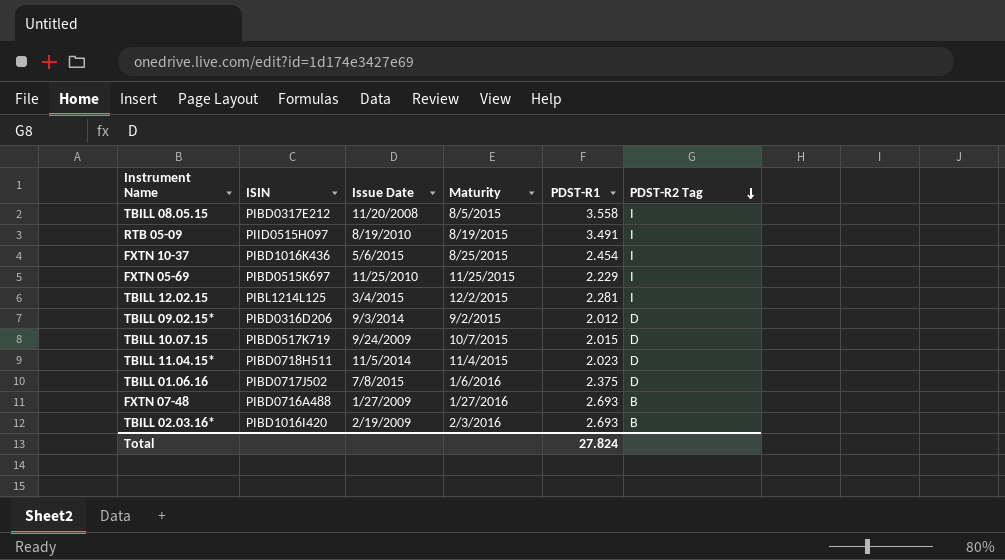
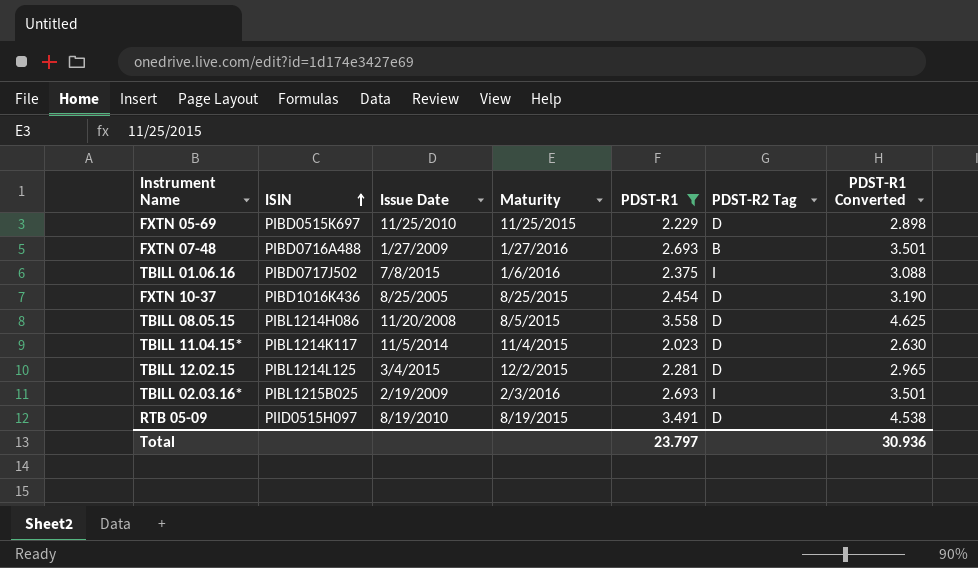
filter: none -> PDST-R1 >= 2.023
row order: PDST-R2 Tag descending -> ISIN ascending
column PDST-R1 Converted | formula: none -> [PDST-R1] * 1.3
FXTN 05-69 | PDST-R2 Tag: I -> D
TBILL 01.06.16 | PDST-R2 Tag: D -> I
FXTN 10-37 | Issue Date: 5/6/2015 -> 8/25/2005
FXTN 10-37 | PDST-R2 Tag: I -> D
TBILL 08.05.15 | ISIN: PIBD0317E212 -> PIBL1214H086
TBILL 08.05.15 | PDST-R2 Tag: I -> D
TBILL 11.04.15* | ISIN: PIBD0718H511 -> PIBL1214K117
TBILL 12.02.15 | PDST-R2 Tag: I -> D
TBILL 02.03.16* | ISIN: PIBD1016I420 -> PIBL1215B025
TBILL 02.03.16* | PDST-R2 Tag: B -> I
RTB 05-09 | PDST-R2 Tag: I -> D
Total | PDST-R1: 27.824 -> 23.797

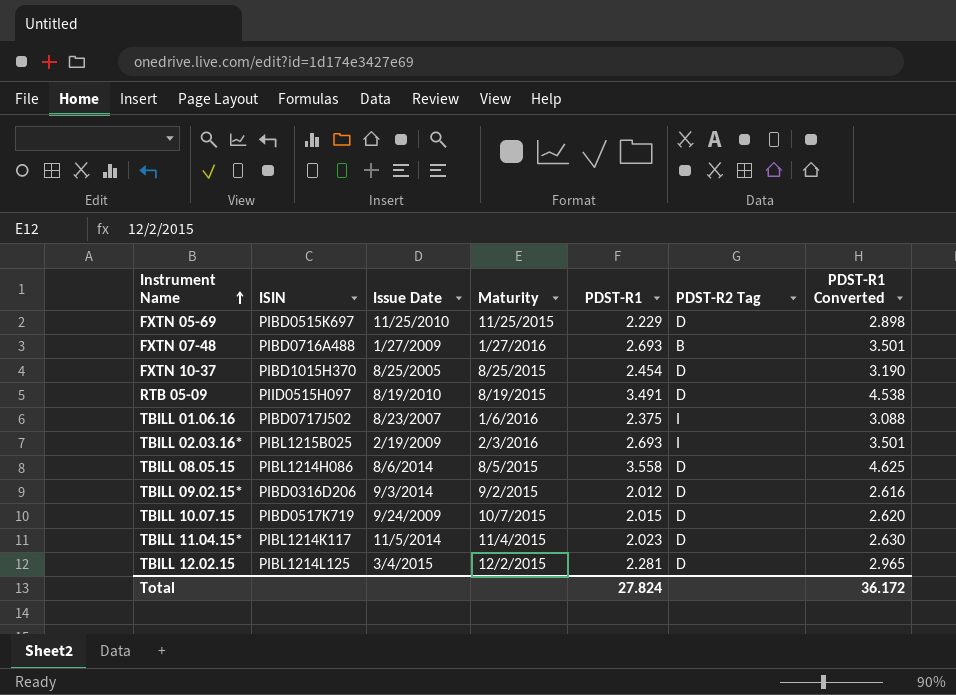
filter: PDST-R1 >= 2.023 -> none
row order: ISIN ascending -> Instrument Name ascending
FXTN 10-37 | ISIN: PIBD1016K436 -> PIBD1015H370
TBILL 01.06.16 | Issue Date: 7/8/2015 -> 8/23/2007
TBILL 08.05.15 | Issue Date: 11/20/2008 -> 8/6/2014
Total | PDST-R1: 23.797 -> 27.824
Total | PDST-R1 Converted: 30.936 -> 36.172

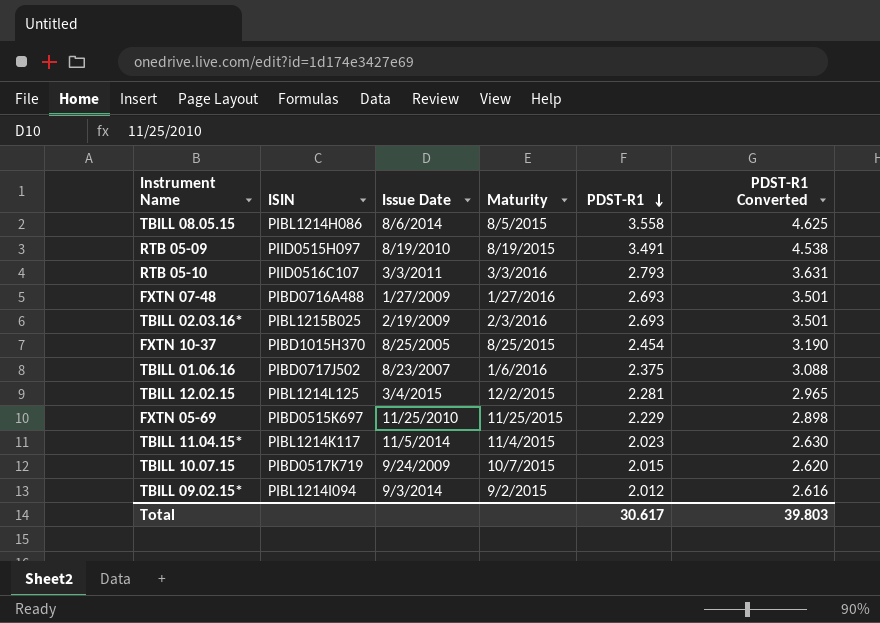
row order: Instrument Name ascending -> PDST-R1 descending
column PDST-R2 Tag | position: 6 -> none
row RTB 05-10: none -> PIID0516C107 | 3/3/2011 | 3/3/2016 | 2.793 | 3.631
TBILL 09.02.15* | ISIN: PIBD0316D206 -> PIBL1214I094
Total | PDST-R1: 27.824 -> 30.617
Total | PDST-R1 Converted: 36.172 -> 39.803

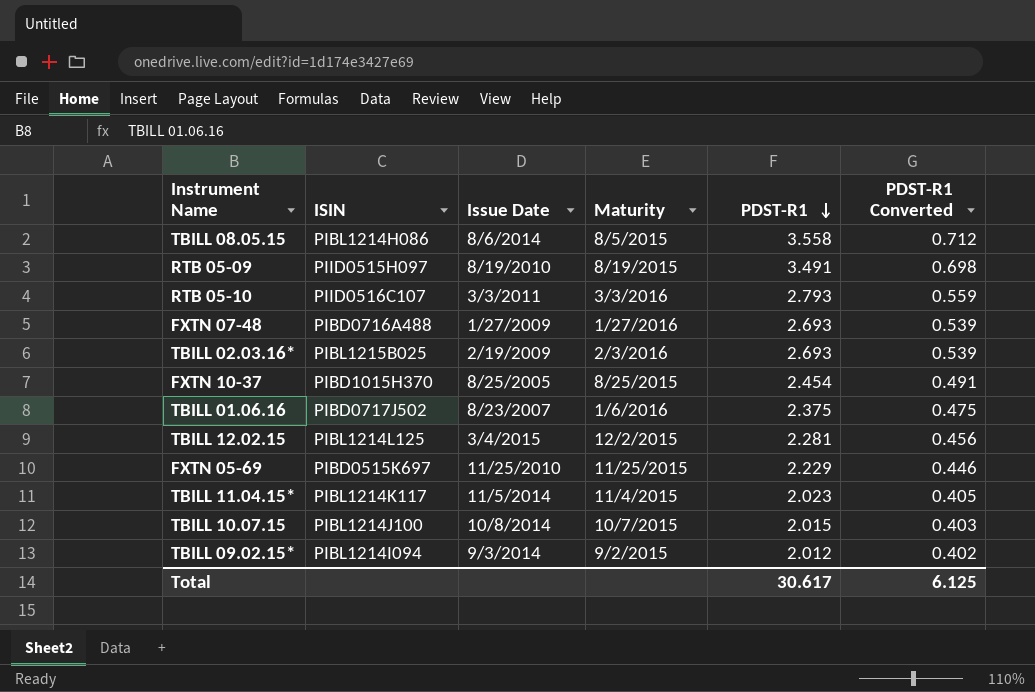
column PDST-R1 Converted | formula: [PDST-R1] * 1.3 -> [PDST-R1] * 0.2
TBILL 10.07.15 | ISIN: PIBD0517K719 -> PIBL1214J100
TBILL 10.07.15 | Issue Date: 9/24/2009 -> 10/8/2014
Total | PDST-R1 Converted: 39.803 -> 6.125

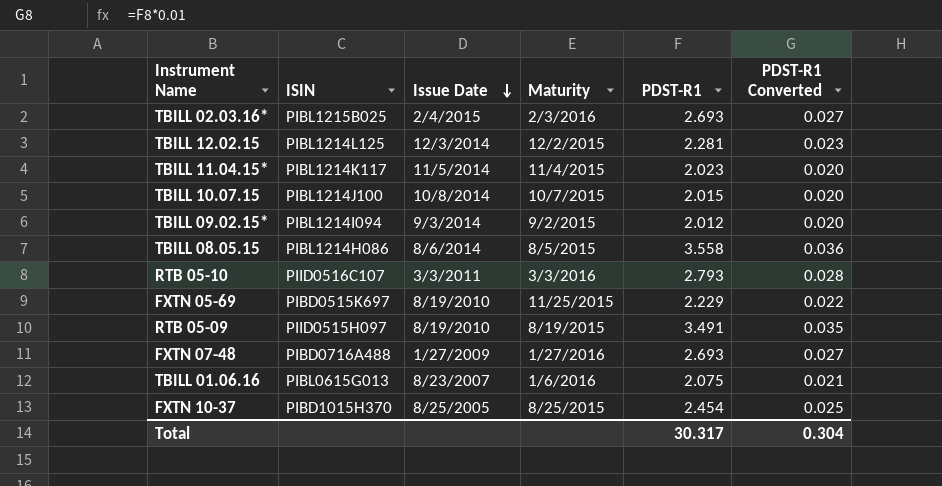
row order: PDST-R1 descending -> Issue Date descending
column PDST-R1 Converted | formula: [PDST-R1] * 0.2 -> [PDST-R1] * 0.01
TBILL 02.03.16* | Issue Date: 2/19/2009 -> 2/4/2015
TBILL 12.02.15 | Issue Date: 3/4/2015 -> 12/3/2014
FXTN 05-69 | Issue Date: 11/25/2010 -> 8/19/2010
TBILL 01.06.16 | ISIN: PIBD0717J502 -> PIBL0615G013
TBILL 01.06.16 | PDST-R1: 2.375 -> 2.075
Total | PDST-R1: 30.617 -> 30.317
Total | PDST-R1 Converted: 6.125 -> 0.304

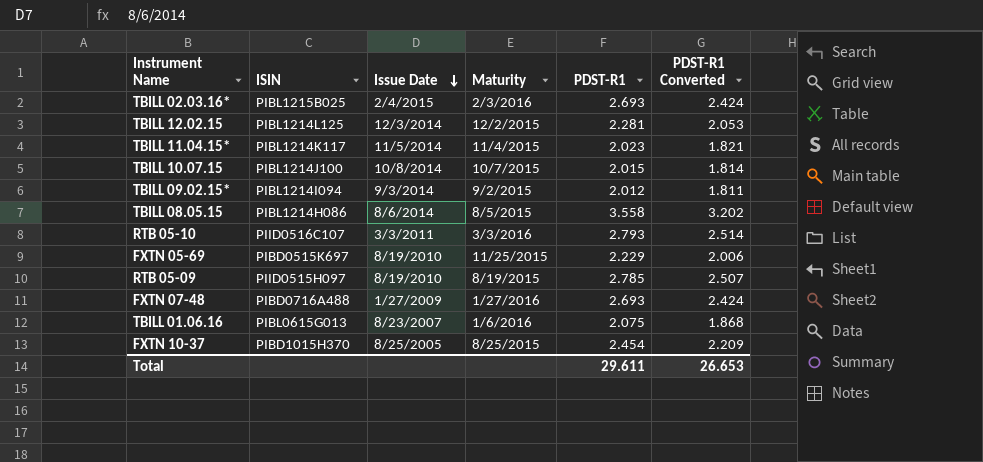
column PDST-R1 Converted | formula: [PDST-R1] * 0.01 -> [PDST-R1] * 0.9
RTB 05-09 | PDST-R1: 3.491 -> 2.785
Total | PDST-R1: 30.317 -> 29.611
Total | PDST-R1 Converted: 0.304 -> 26.653

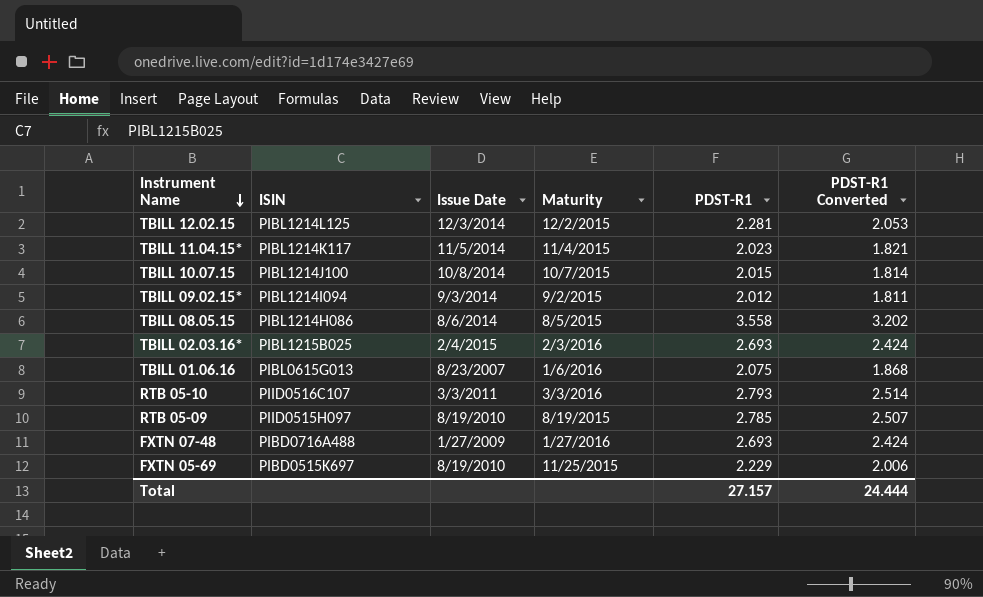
row order: Issue Date descending -> Instrument Name descending
row FXTN 10-37: PIBD1015H370 | 8/25/2005 | 8/25/2015 | 2.454 | 2.209 -> none
Total | PDST-R1: 29.611 -> 27.157
Total | PDST-R1 Converted: 26.653 -> 24.444

